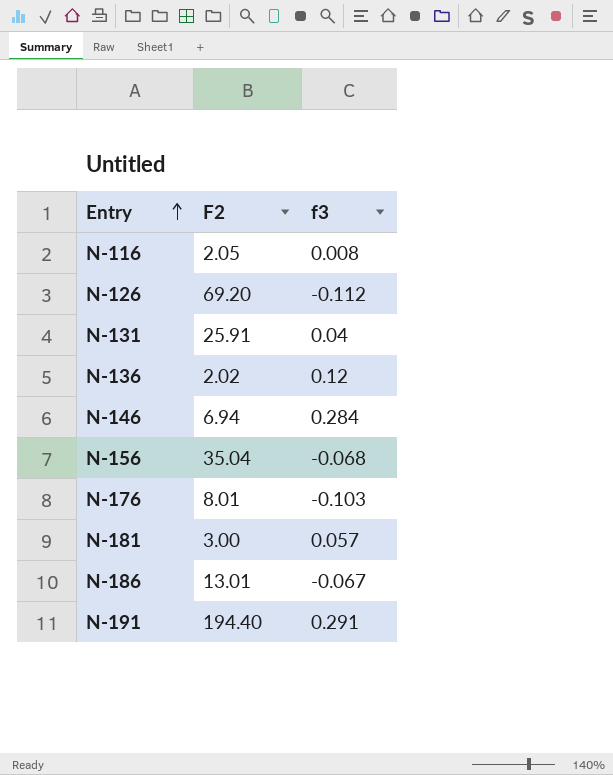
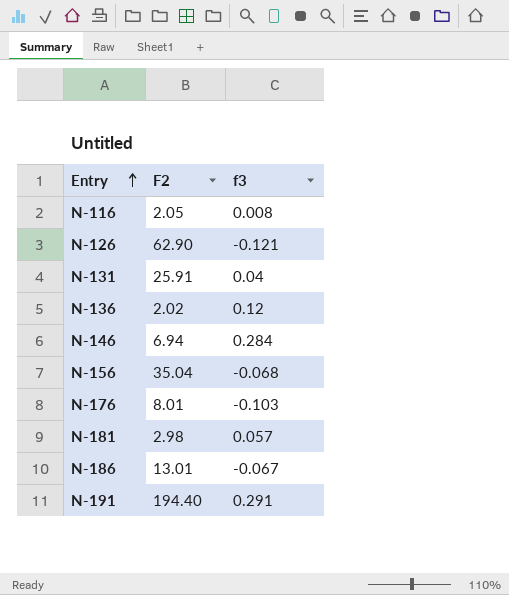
N-126 | F2: 69.20 -> 62.90
N-126 | f3: -0.112 -> -0.121
N-181 | F2: 3.00 -> 2.98

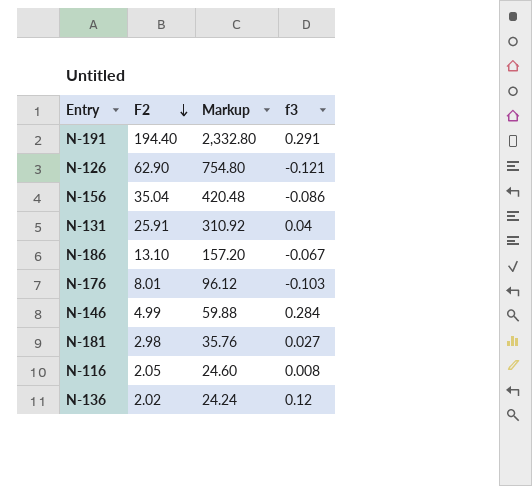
row order: Entry ascending -> F2 descending
column Markup | formula: none -> [F2] * 12
N-156 | f3: -0.068 -> -0.086
N-186 | F2: 13.01 -> 13.10
N-146 | F2: 6.94 -> 4.99
N-181 | f3: 0.057 -> 0.027

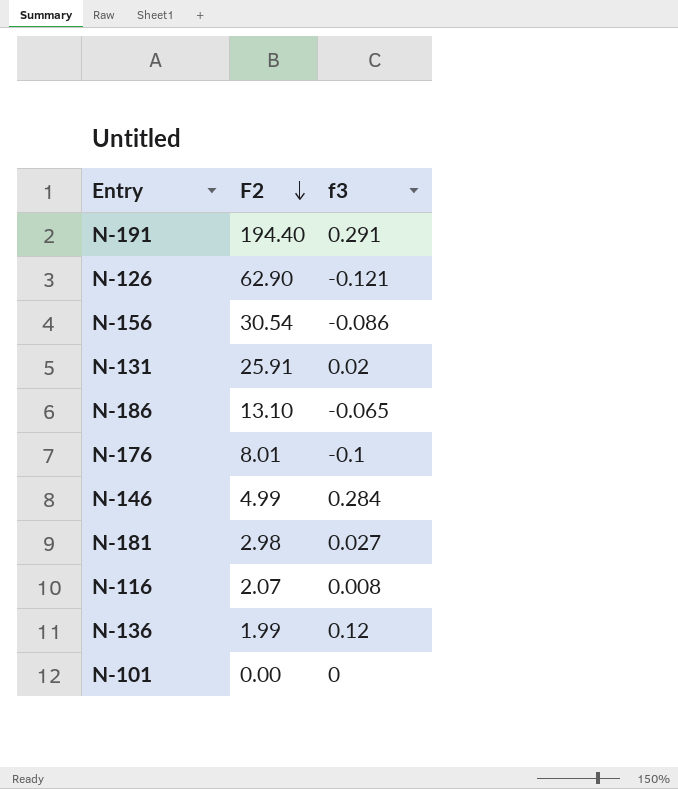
column Markup | formula: [F2] * 12 -> none
N-156 | F2: 35.04 -> 30.54
N-131 | f3: 0.04 -> 0.02
N-186 | f3: -0.067 -> -0.065
N-176 | f3: -0.103 -> -0.1
N-116 | F2: 2.05 -> 2.07
N-136 | F2: 2.02 -> 1.99
row N-101: none -> 0.00 | 0

